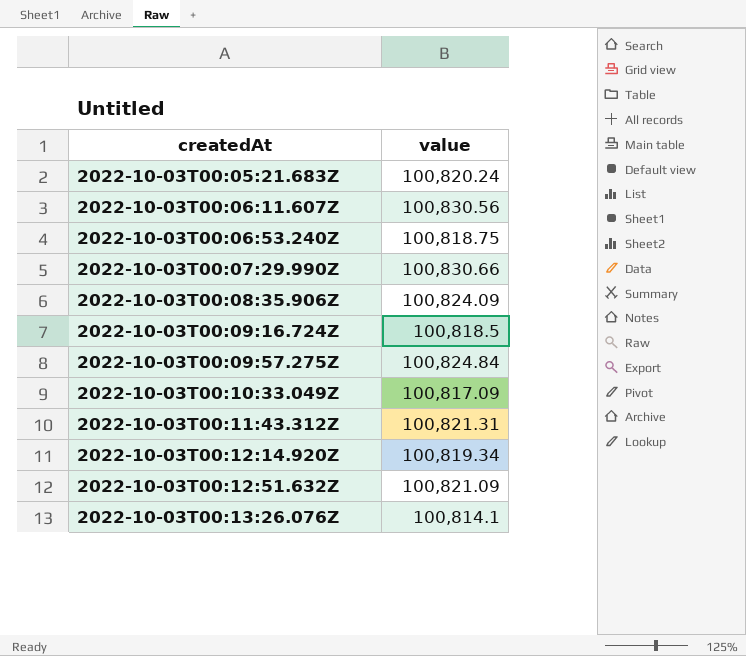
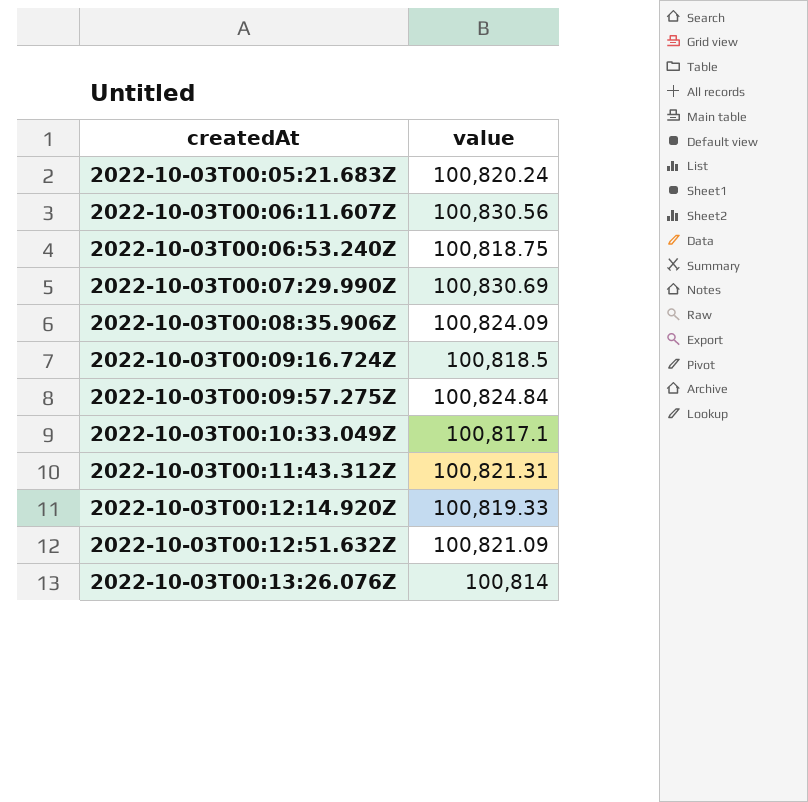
2022-10-03T00:07:29.990Z | value: 100,830.66 -> 100,830.69
2022-10-03T00:10:33.049Z | value: 100,817.09 -> 100,817.1
2022-10-03T00:12:14.920Z | value: 100,819.34 -> 100,819.33
2022-10-03T00:13:26.076Z | value: 100,814.1 -> 100,814

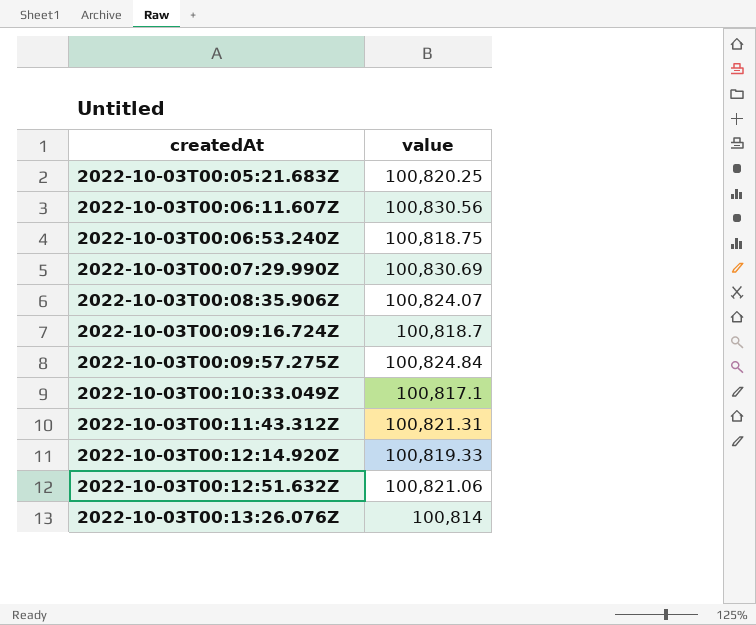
2022-10-03T00:05:21.683Z | value: 100,820.24 -> 100,820.25
2022-10-03T00:08:35.906Z | value: 100,824.09 -> 100,824.07
2022-10-03T00:09:16.724Z | value: 100,818.5 -> 100,818.7
2022-10-03T00:12:51.632Z | value: 100,821.09 -> 100,821.06

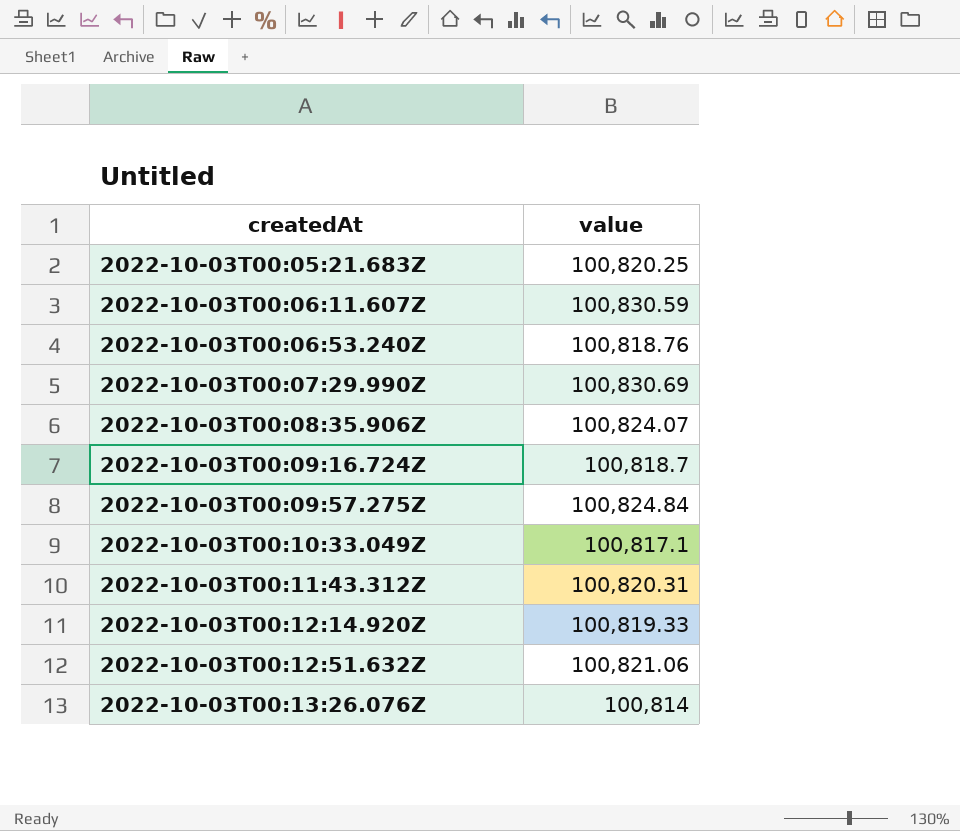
2022-10-03T00:06:11.607Z | value: 100,830.56 -> 100,830.59
2022-10-03T00:06:53.240Z | value: 100,818.75 -> 100,818.76
2022-10-03T00:11:43.312Z | value: 100,821.31 -> 100,820.31

